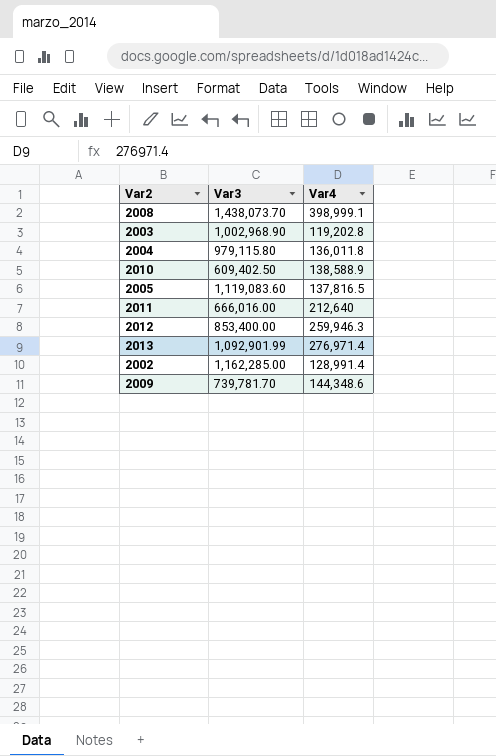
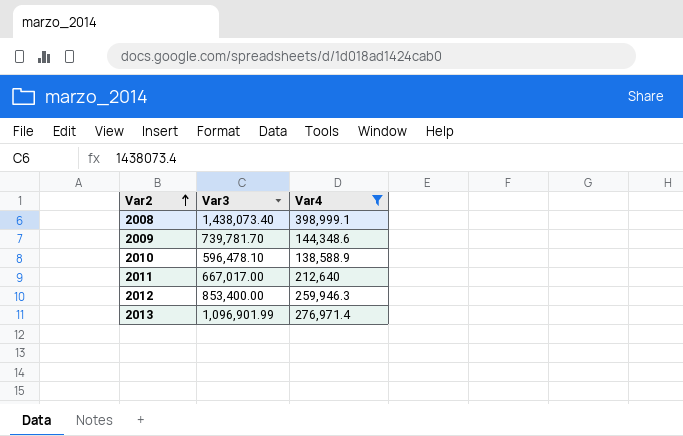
filter: none -> Var4 >= 138,588.9
row order: none -> Var2 ascending
2008 | Var3: 1,438,073.70 -> 1,438,073.40
2010 | Var3: 609,402.50 -> 596,478.10
2011 | Var3: 666,016.00 -> 667,017.00
2013 | Var3: 1,092,901.99 -> 1,096,901.99

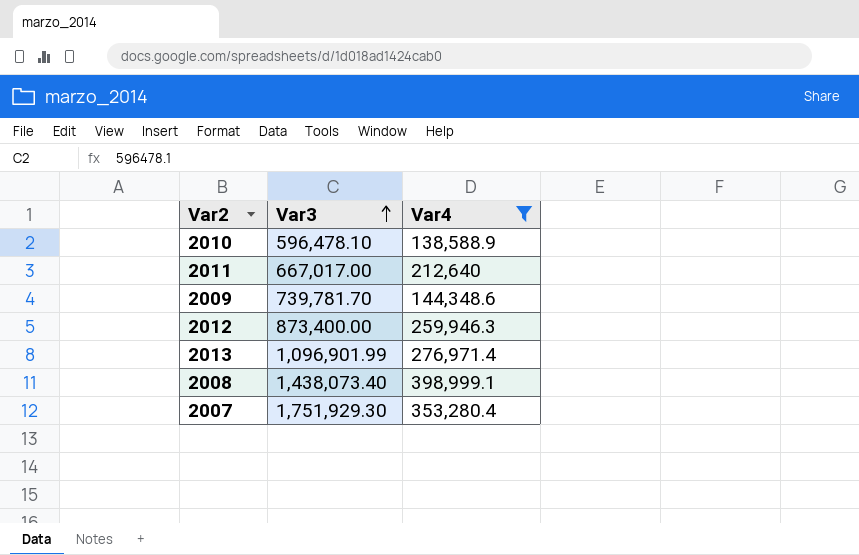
row order: Var2 ascending -> Var3 ascending
2012 | Var3: 853,400.00 -> 873,400.00
row 2007: none -> 1,751,929.30 | 353,280.4

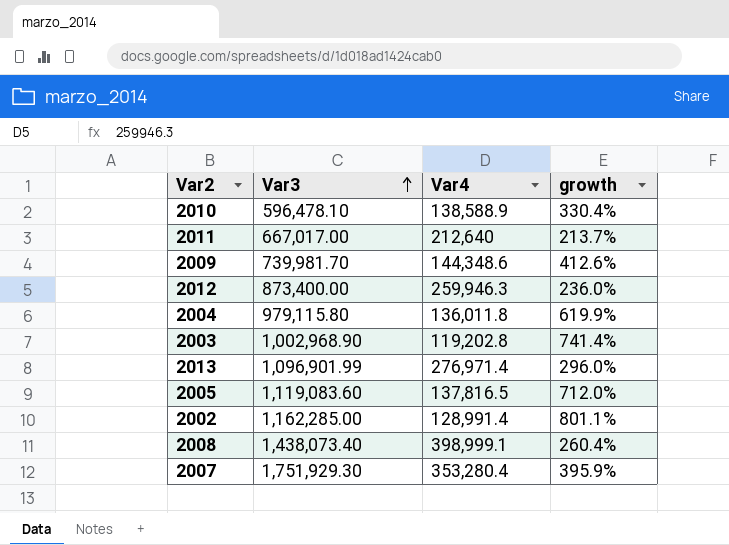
filter: Var4 >= 138,588.9 -> none
column growth | formula: none -> ([Var3] - [Var4]) / [Var4]
2009 | Var3: 739,781.70 -> 739,981.70

